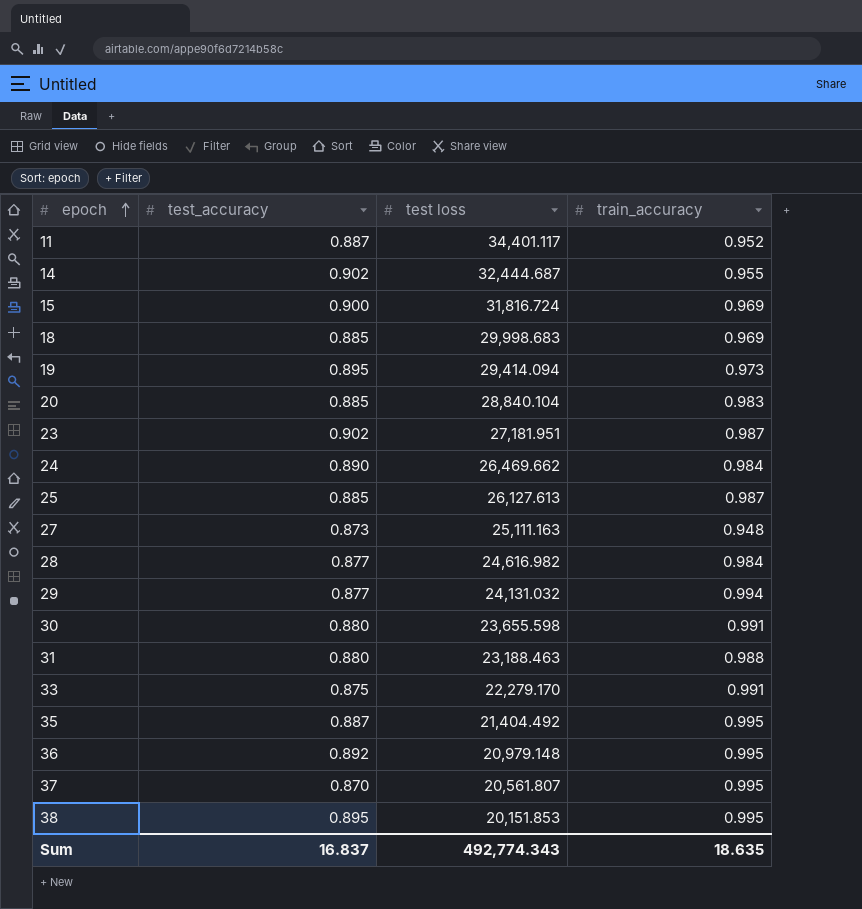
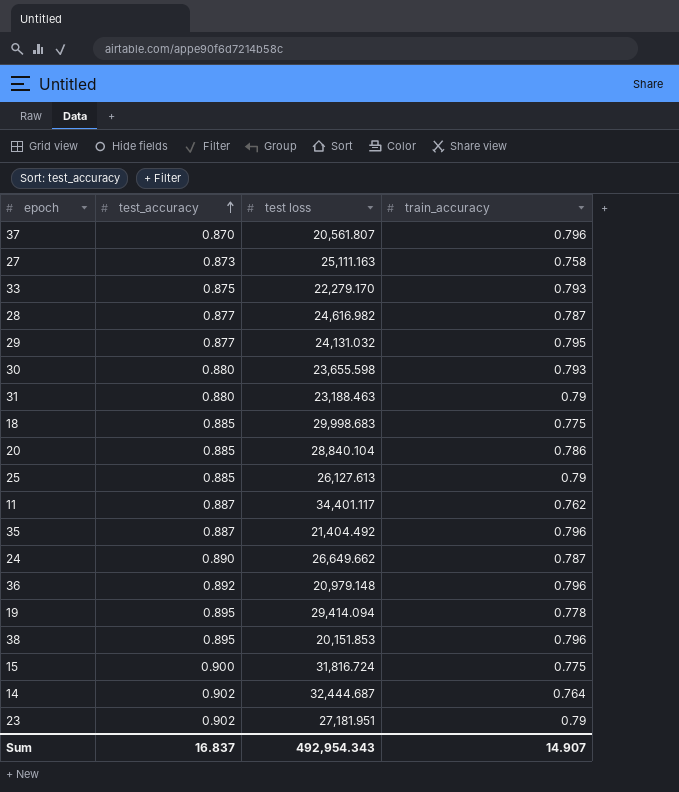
row order: epoch ascending -> test_accuracy ascending
37 | train_accuracy: 0.995 -> 0.796
27 | train_accuracy: 0.948 -> 0.758
33 | train_accuracy: 0.991 -> 0.793
28 | train_accuracy: 0.984 -> 0.787
29 | train_accuracy: 0.994 -> 0.795
30 | train_accuracy: 0.991 -> 0.793
31 | train_accuracy: 0.988 -> 0.79
18 | train_accuracy: 0.969 -> 0.775
20 | train_accuracy: 0.983 -> 0.786
25 | train_accuracy: 0.987 -> 0.79
11 | train_accuracy: 0.952 -> 0.762
35 | train_accuracy: 0.995 -> 0.796
24 | test loss: 26,469.662 -> 26,649.662
24 | train_accuracy: 0.984 -> 0.787
36 | train_accuracy: 0.995 -> 0.796
19 | train_accuracy: 0.973 -> 0.778
38 | train_accuracy: 0.995 -> 0.796
15 | train_accuracy: 0.969 -> 0.775
14 | train_accuracy: 0.955 -> 0.764
23 | train_accuracy: 0.987 -> 0.79
Sum | test loss: 492,774.343 -> 492,954.343
Sum | train_accuracy: 18.635 -> 14.907

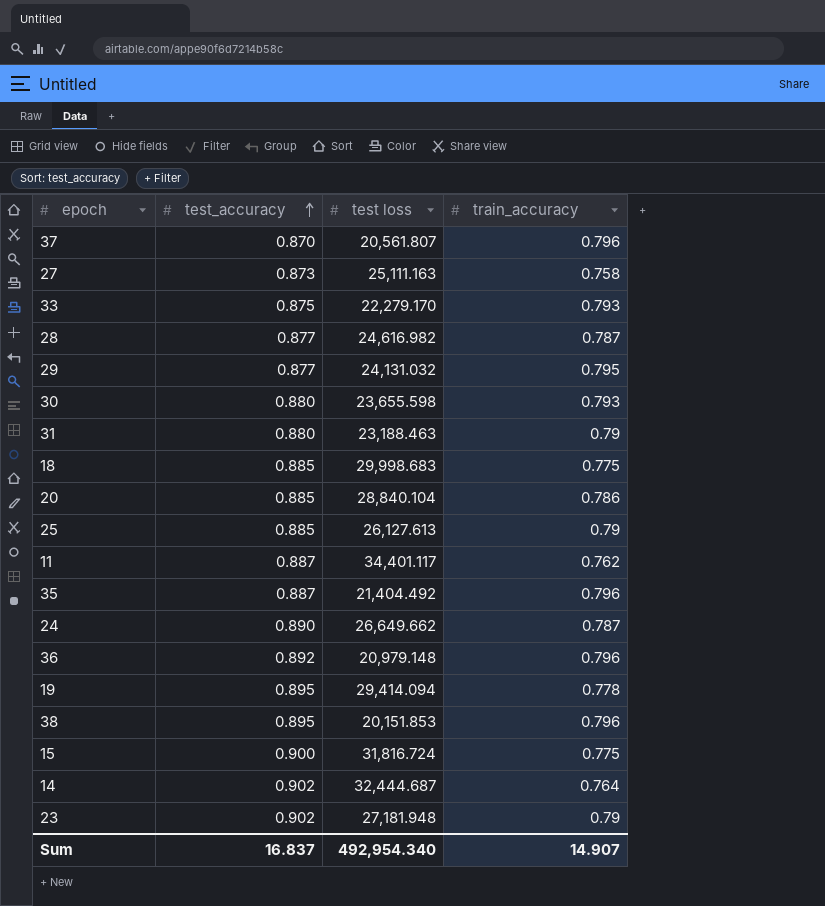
23 | test loss: 27,181.951 -> 27,181.948
Sum | test loss: 492,954.343 -> 492,954.340

